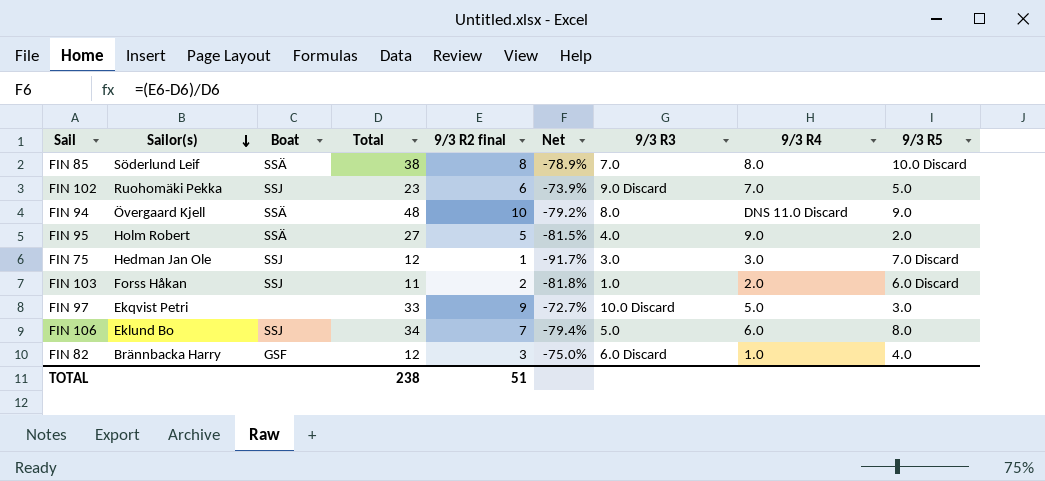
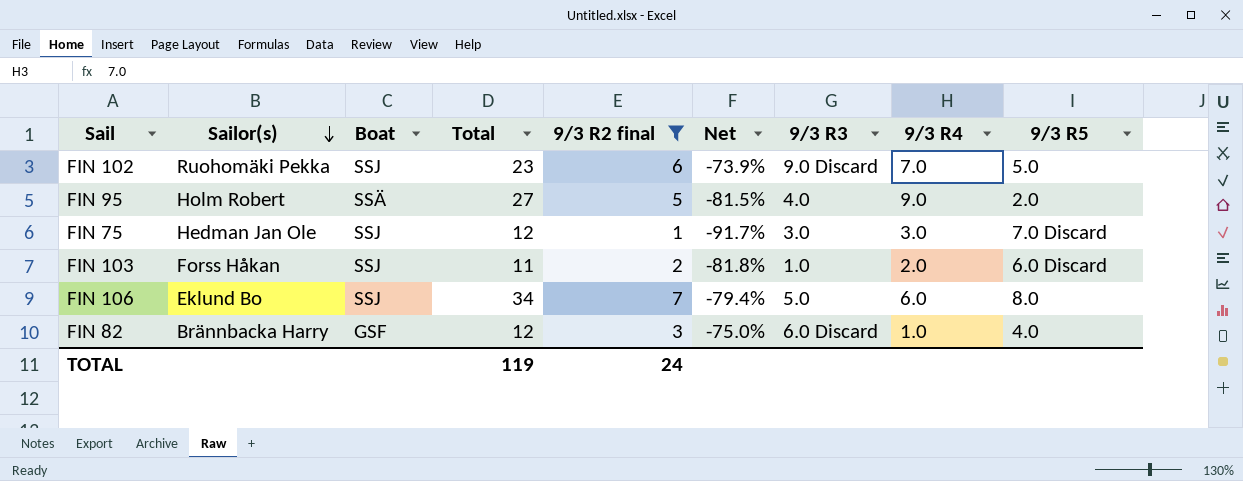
filter: none -> 9/3 R2 final <= 7
TOTAL | Total: 238 -> 119
TOTAL | 9/3 R2 final: 51 -> 24

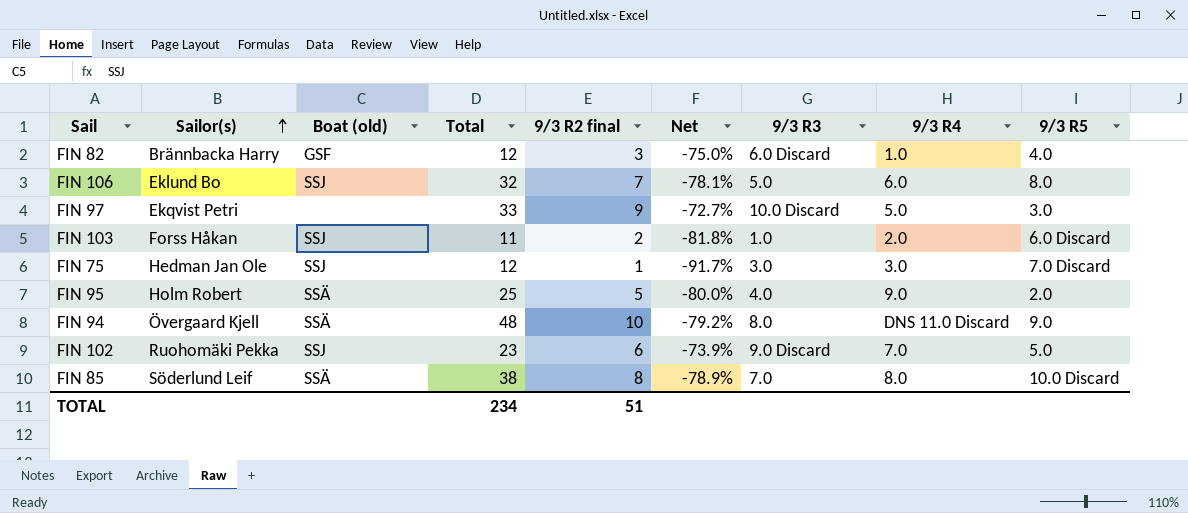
filter: 9/3 R2 final <= 7 -> none
row order: Sailor(s) descending -> Sailor(s) ascending
column name: Boat -> Boat (old)
FIN 106 | Total: 34 -> 32
FIN 106 | Net: -79.4% -> -78.1%
FIN 95 | Total: 27 -> 25
FIN 95 | Net: -81.5% -> -80.0%
TOTAL | Total: 119 -> 234
TOTAL | 9/3 R2 final: 24 -> 51

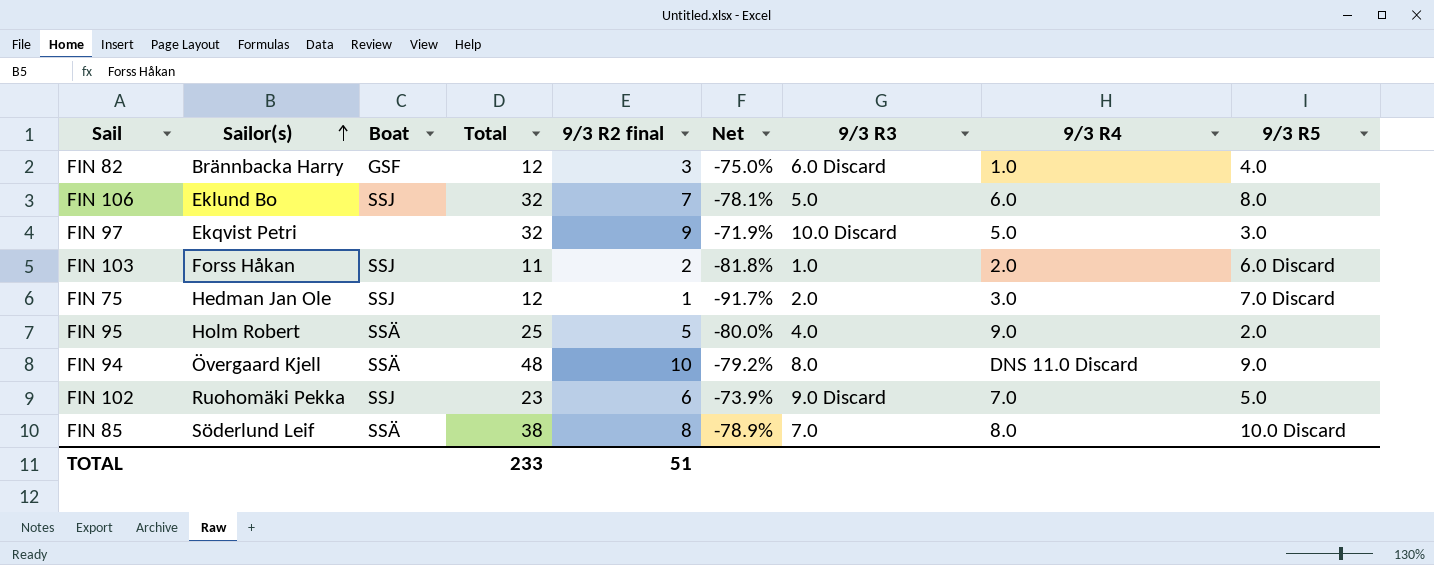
column name: Boat (old) -> Boat
FIN 97 | Total: 33 -> 32
FIN 97 | Net: -72.7% -> -71.9%
FIN 75 | 9/3 R3: 3.0 -> 2.0
TOTAL | Total: 234 -> 233

